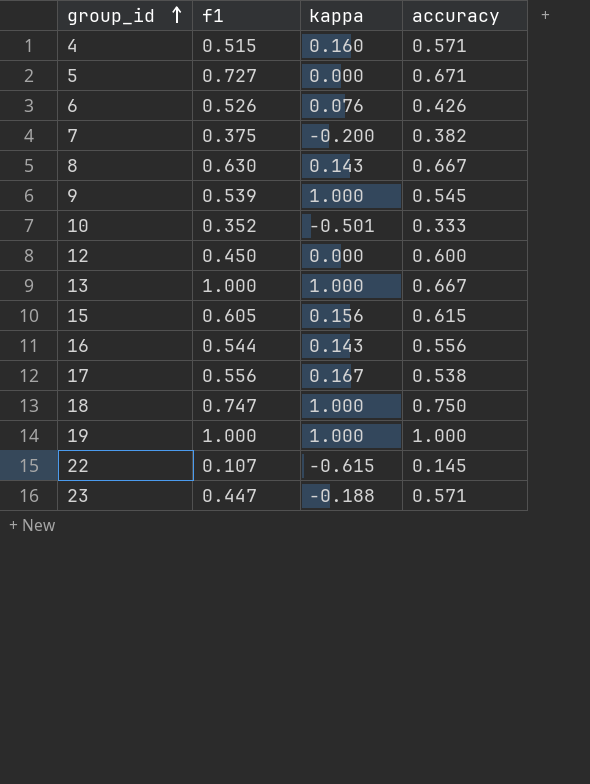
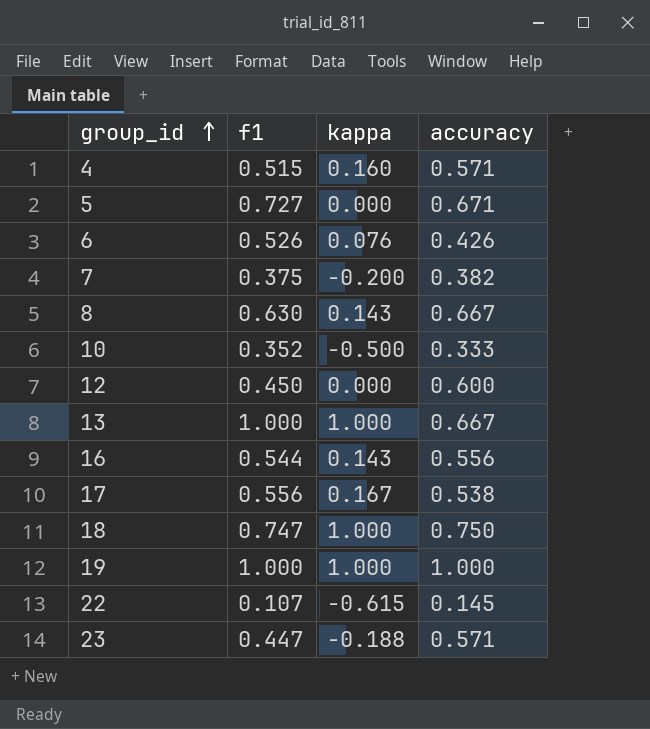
row 9: 0.539 | 1.000 | 0.545 -> none
row 15: 0.605 | 0.156 | 0.615 -> none
10 | kappa: -0.501 -> -0.500

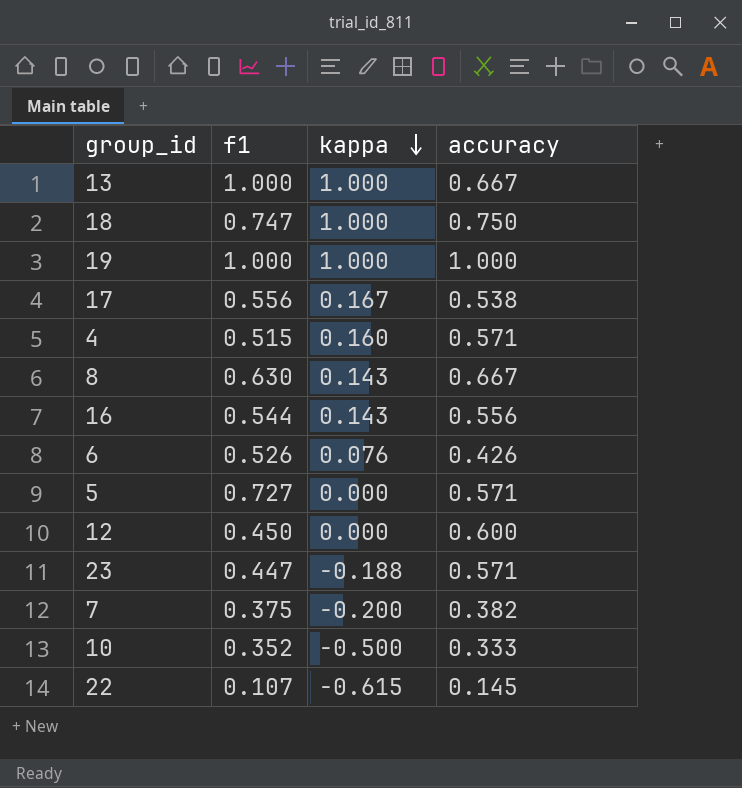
row order: group_id ascending -> kappa descending
5 | accuracy: 0.671 -> 0.571

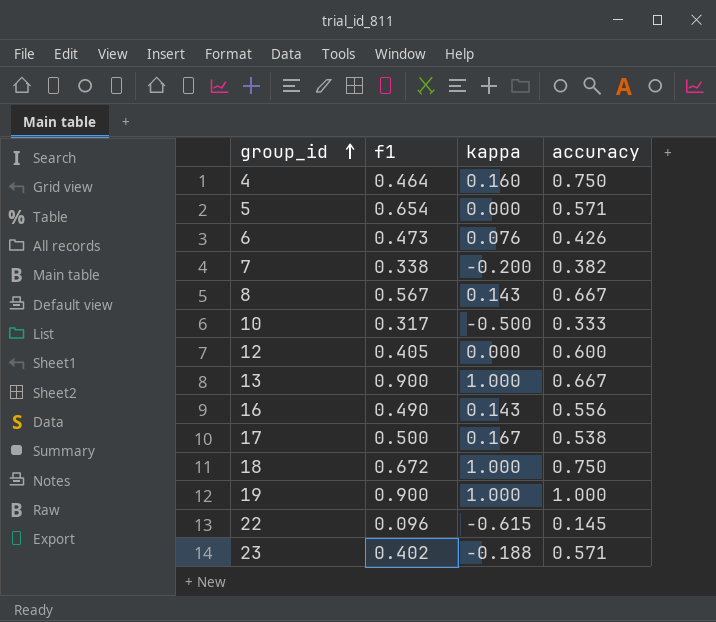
row order: kappa descending -> group_id ascending
4 | f1: 0.515 -> 0.464
4 | accuracy: 0.571 -> 0.750
5 | f1: 0.727 -> 0.654
6 | f1: 0.526 -> 0.473
7 | f1: 0.375 -> 0.338
8 | f1: 0.630 -> 0.567
10 | f1: 0.352 -> 0.317
12 | f1: 0.450 -> 0.405
13 | f1: 1.000 -> 0.900
16 | f1: 0.544 -> 0.490
17 | f1: 0.556 -> 0.500
18 | f1: 0.747 -> 0.672
19 | f1: 1.000 -> 0.900
22 | f1: 0.107 -> 0.096
23 | f1: 0.447 -> 0.402

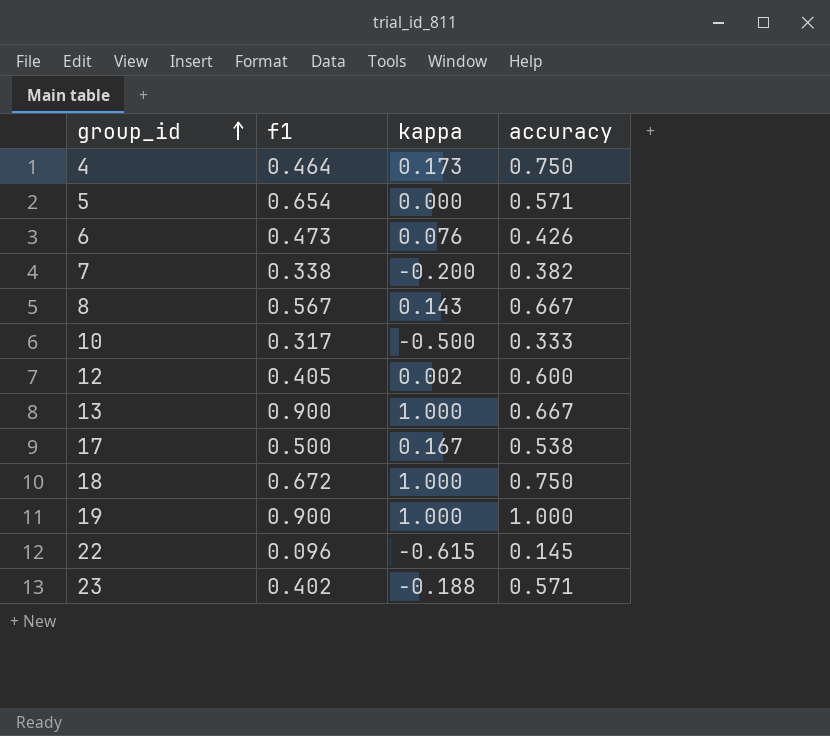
row 16: 0.490 | 0.143 | 0.556 -> none
4 | kappa: 0.160 -> 0.173
12 | kappa: 0.000 -> 0.002

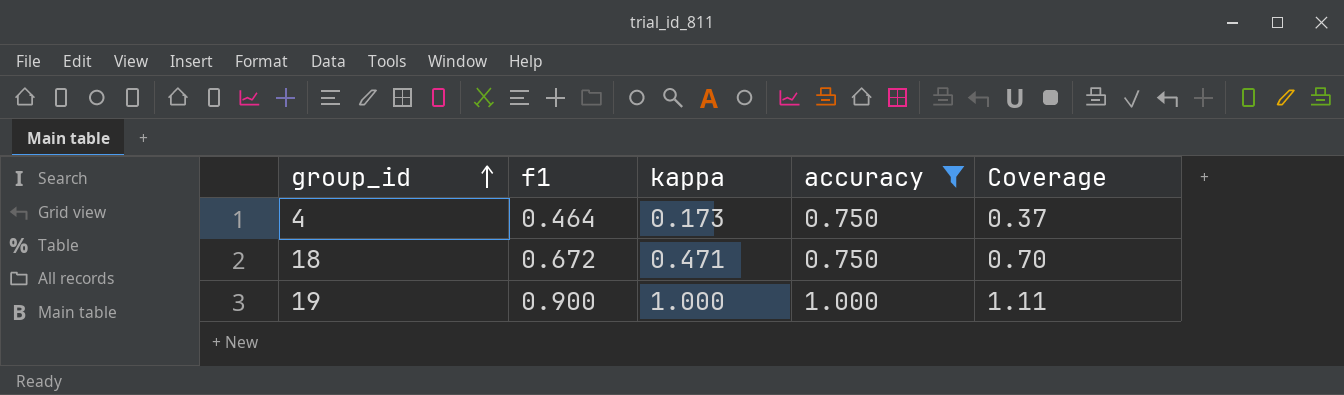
filter: none -> accuracy >= 0.750
column Coverage | formula: none -> [kappa] / [f1]
18 | kappa: 1.000 -> 0.471

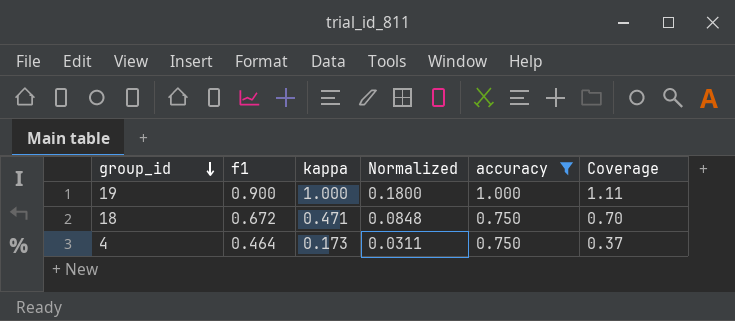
row order: group_id ascending -> group_id descending
column Normalized | formula: none -> [kappa] * 0.18

